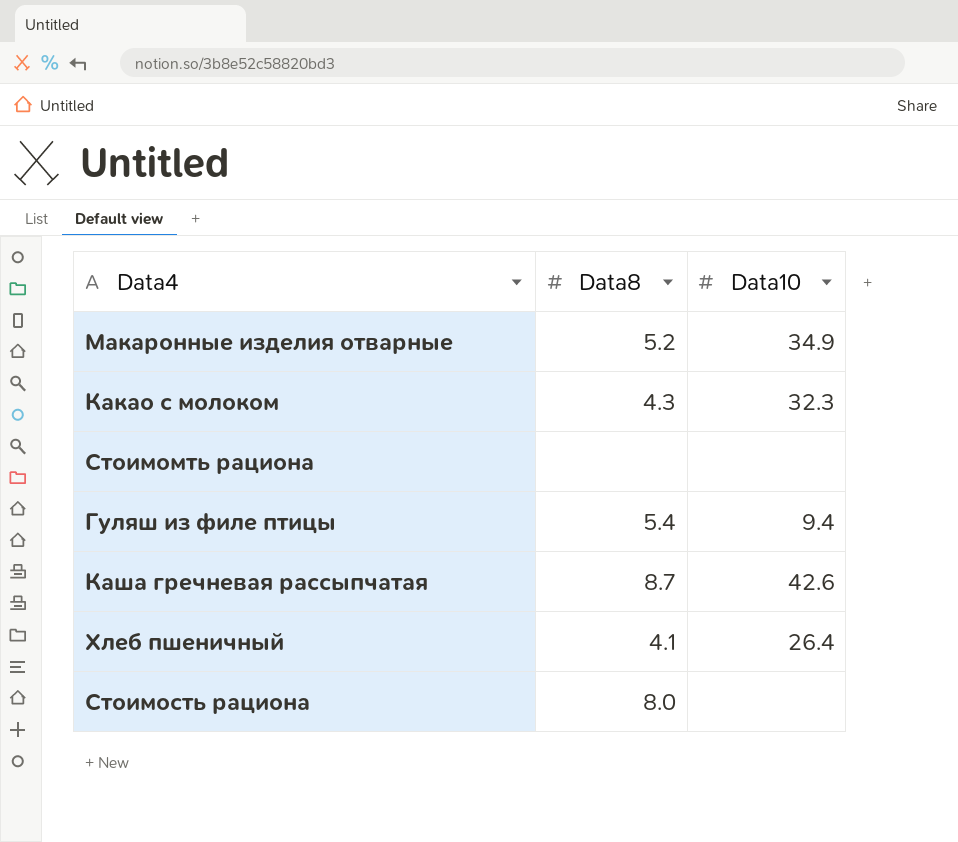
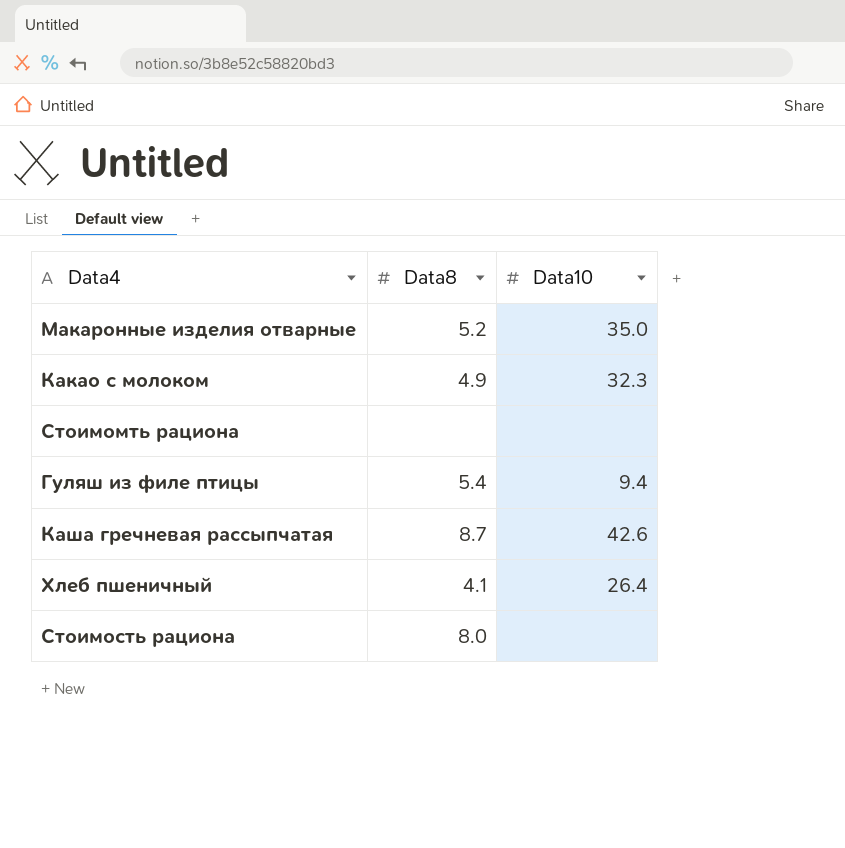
Макаронные изделия отварные | Data10: 34.9 -> 35.0
Какао с молоком | Data8: 4.3 -> 4.9

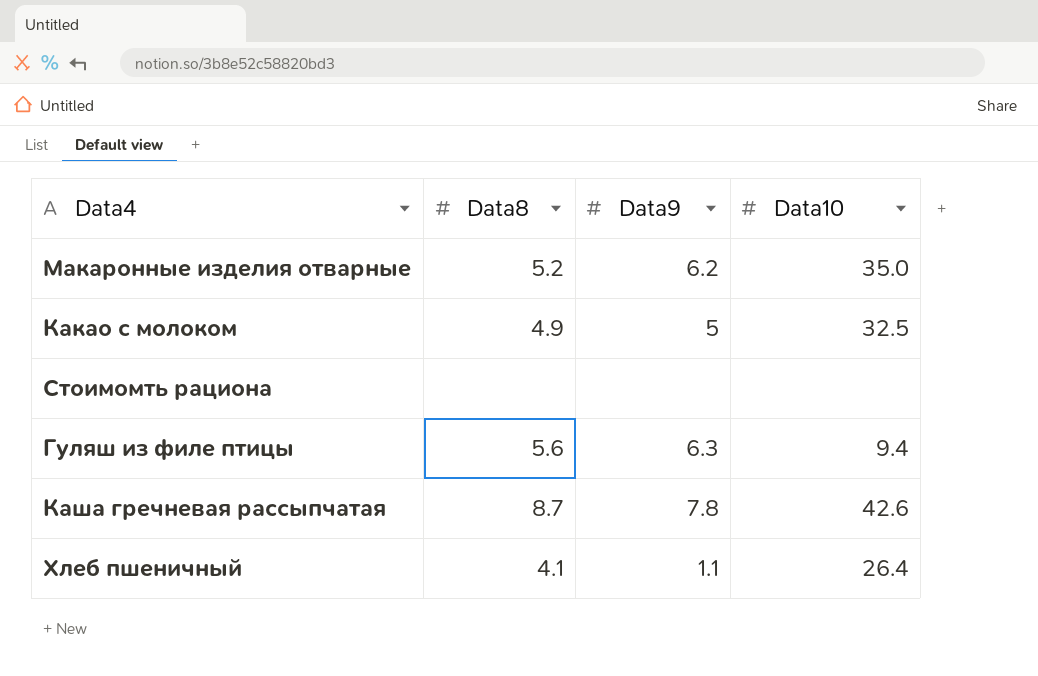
column Data9 | position: none -> 3
row Стоимость рациона: 8.0 | none -> none
Какао с молоком | Data10: 32.3 -> 32.5
Гуляш из филе птицы | Data8: 5.4 -> 5.6

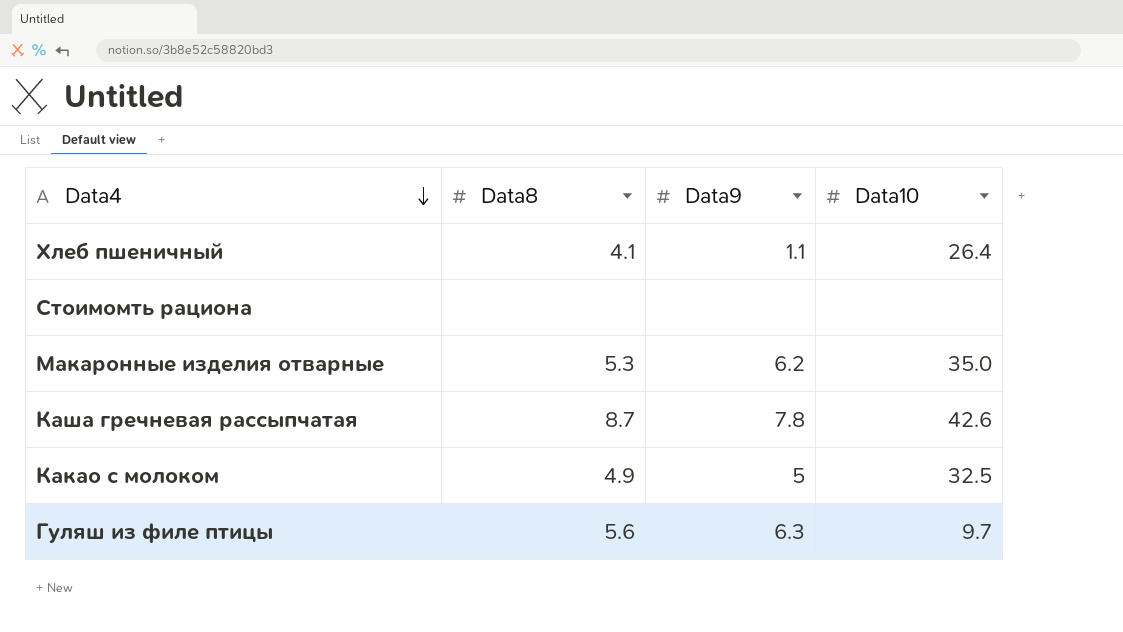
row order: none -> Data4 descending
Макаронные изделия отварные | Data8: 5.2 -> 5.3
Гуляш из филе птицы | Data10: 9.4 -> 9.7

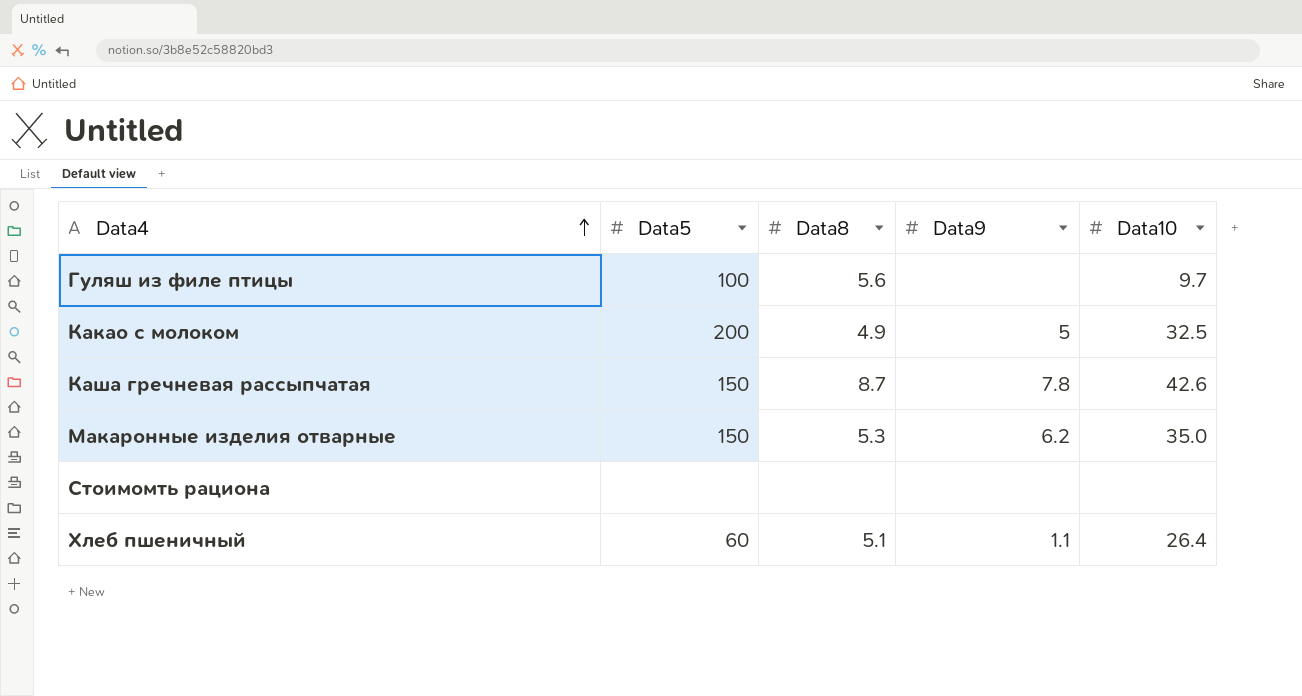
row order: Data4 descending -> Data4 ascending
column Data5 | position: none -> 2
Гуляш из филе птицы | Data9: 6.3 -> none
Хлеб пшеничный | Data8: 4.1 -> 5.1

